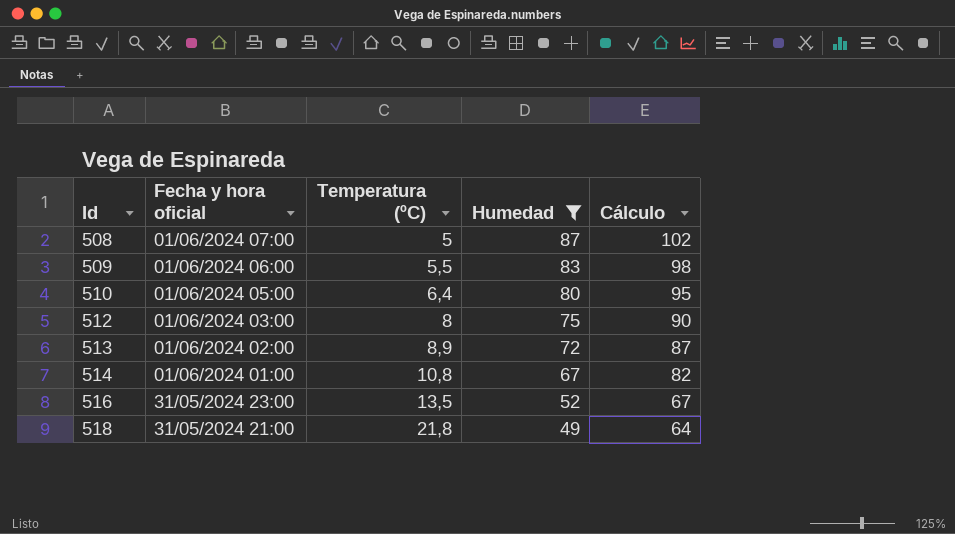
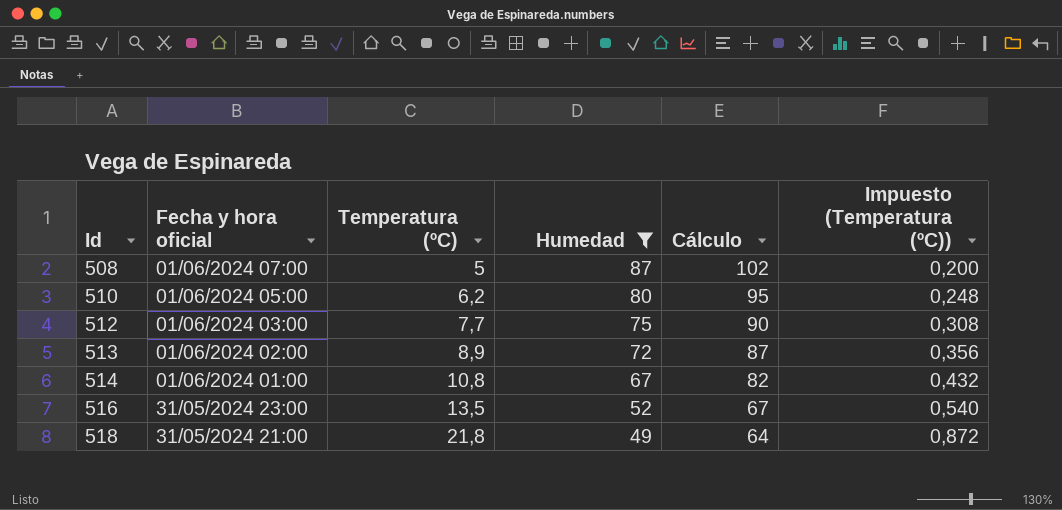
column Impuesto (Temperatura (ºC)) | formula: none -> [Temperatura (ºC)] * 0,04
row 509: 01/06/2024 06:00 | 5,5 | 83 | 98 -> none
510 | Temperatura (ºC): 6,4 -> 6,2
512 | Temperatura (ºC): 8 -> 7,7

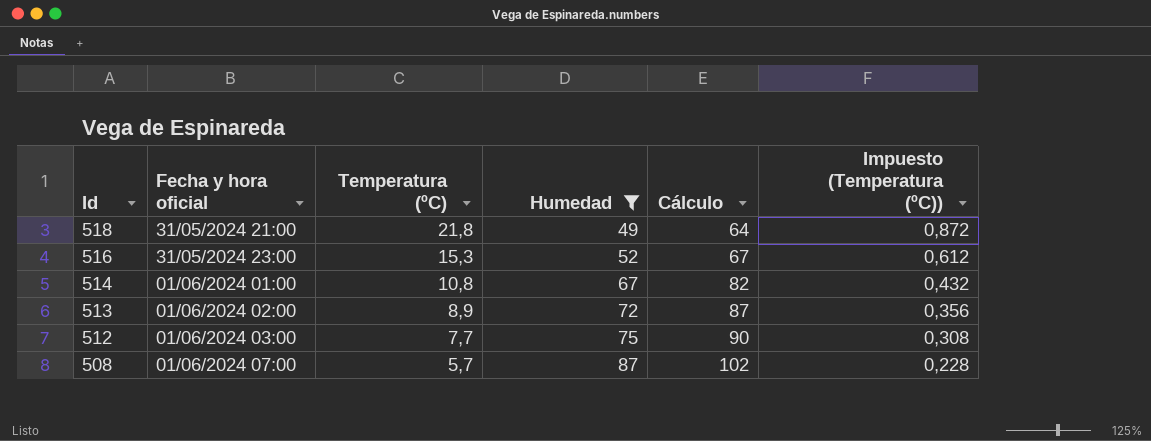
row order: Id ascending -> Id descending
row 510: 01/06/2024 05:00 | 6,2 | 80 | 95 | 0,248 -> none
516 | Temperatura (ºC): 13,5 -> 15,3
516 | Impuesto (Temperatura (ºC)): 0,540 -> 0,612
508 | Temperatura (ºC): 5 -> 5,7
508 | Impuesto (Temperatura (ºC)): 0,200 -> 0,228

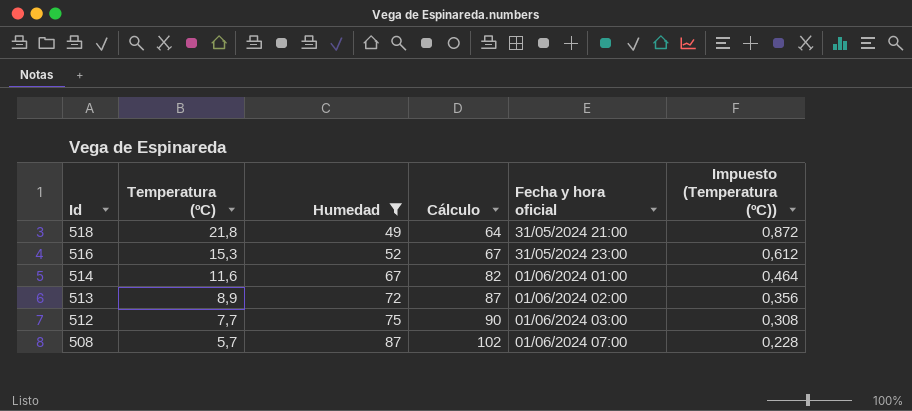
column Fecha y hora oficial | position: 2 -> 5
514 | Temperatura (ºC): 10,8 -> 11,6
514 | Impuesto (Temperatura (ºC)): 0,432 -> 0,464

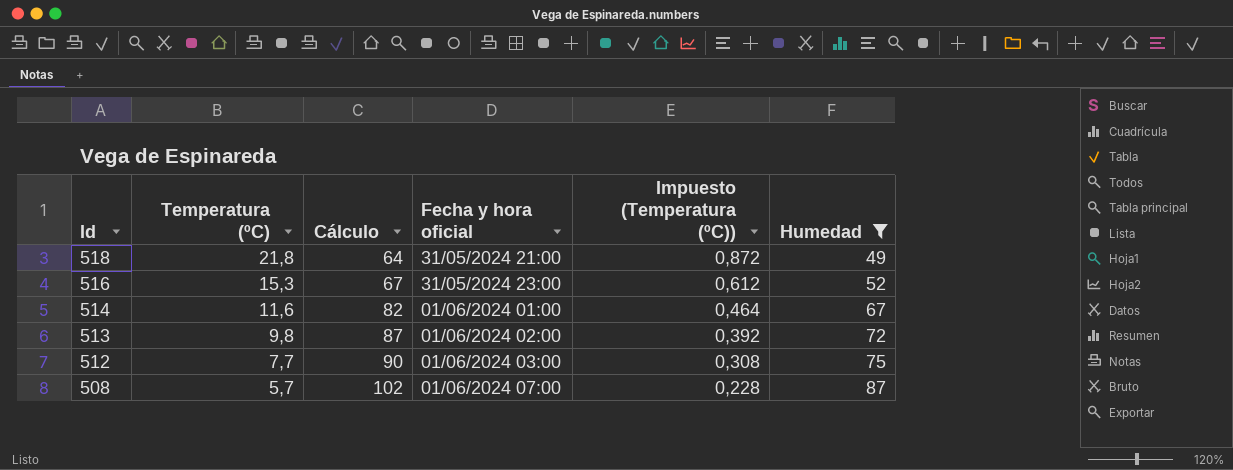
column Humedad | position: 3 -> 6
513 | Temperatura (ºC): 8,9 -> 9,8
513 | Impuesto (Temperatura (ºC)): 0,356 -> 0,392

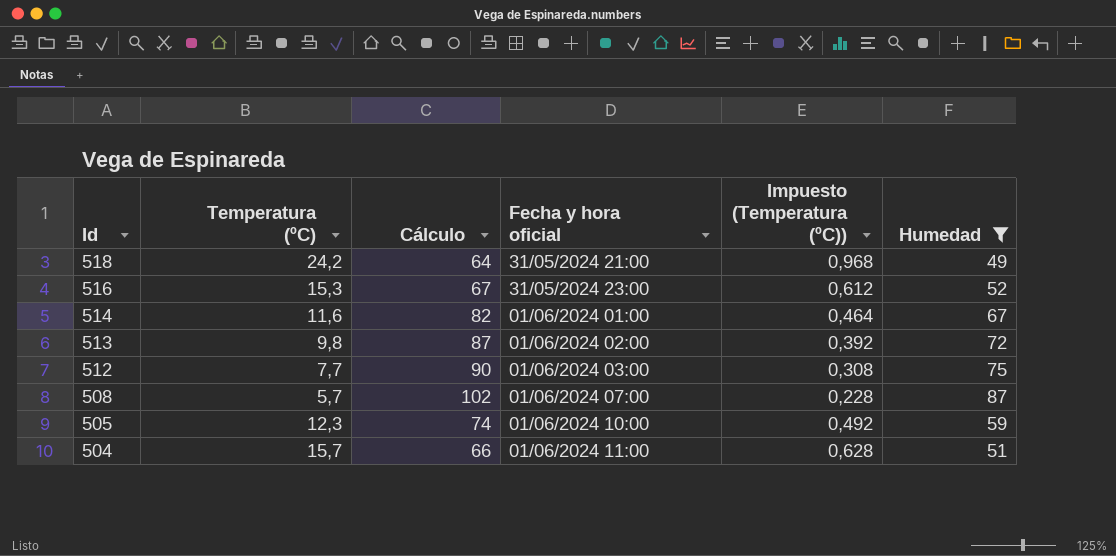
518 | Temperatura (ºC): 21,8 -> 24,2
518 | Impuesto (Temperatura (ºC)): 0,872 -> 0,968
row 505: none -> 12,3 | 74 | 01/06/2024 10:00 | 0,492 | 59
row 504: none -> 15,7 | 66 | 01/06/2024 11:00 | 0,628 | 51

